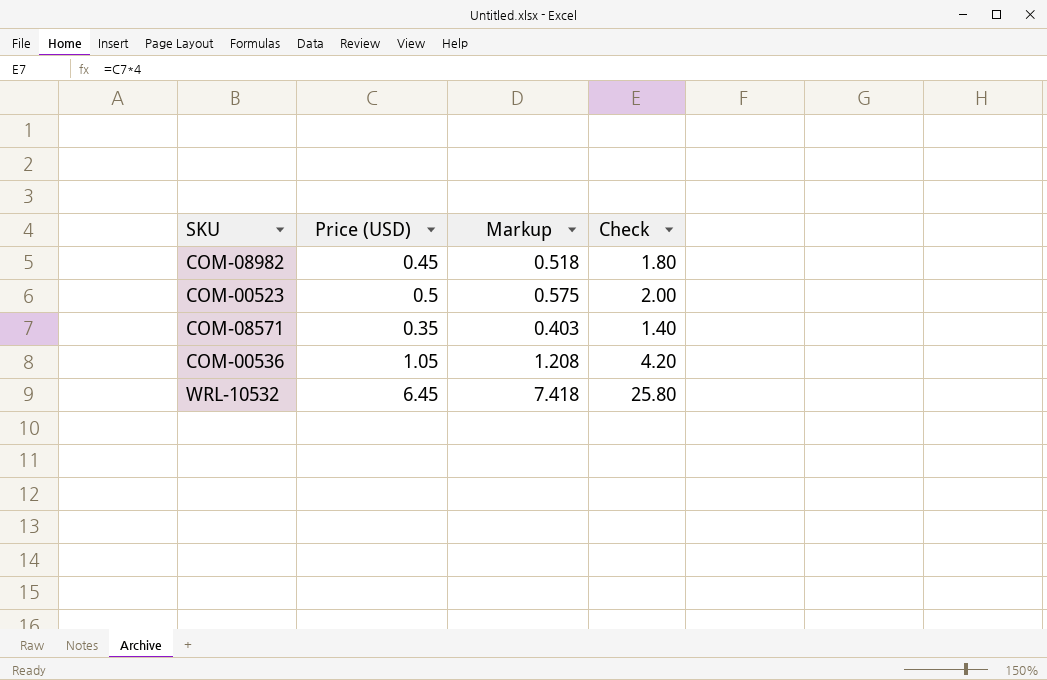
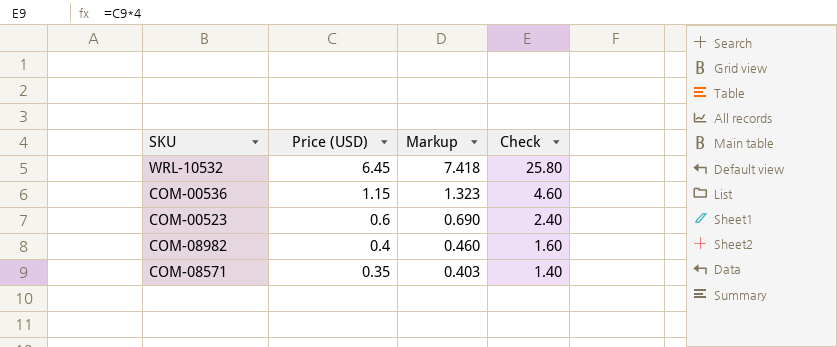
row order: none -> Price (USD) descending
COM-00536 | Price (USD): 1.05 -> 1.15
COM-00536 | Markup: 1.208 -> 1.323
COM-00536 | Check: 4.20 -> 4.60
COM-00523 | Price (USD): 0.5 -> 0.6
COM-00523 | Markup: 0.575 -> 0.690
COM-00523 | Check: 2.00 -> 2.40
COM-08982 | Price (USD): 0.45 -> 0.4
COM-08982 | Markup: 0.518 -> 0.460
COM-08982 | Check: 1.80 -> 1.60

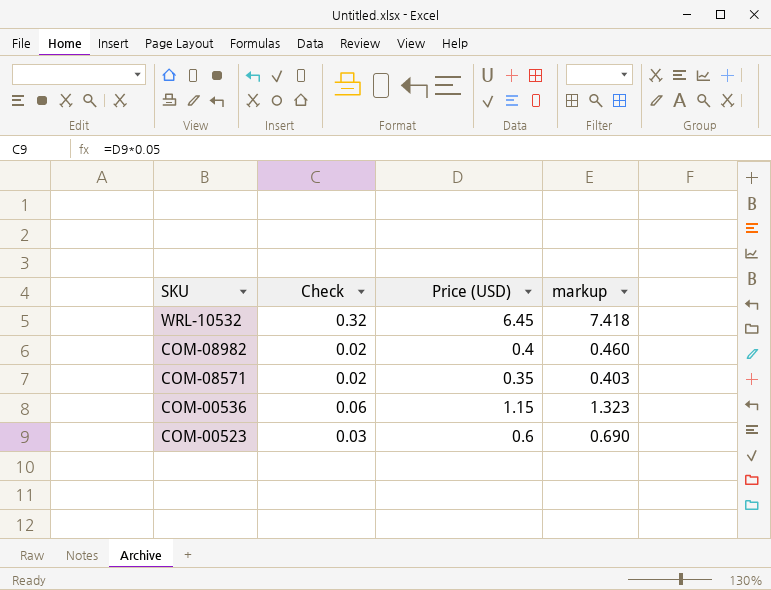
row order: Price (USD) descending -> SKU descending
column Check | formula: [Price (USD)] * 4 -> [Price (USD)] * 0.05
column Check | position: 4 -> 2
column name: Markup -> markup

